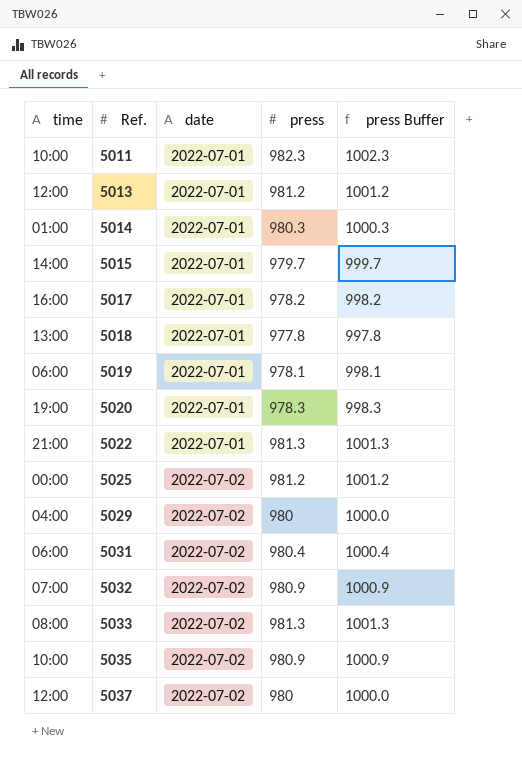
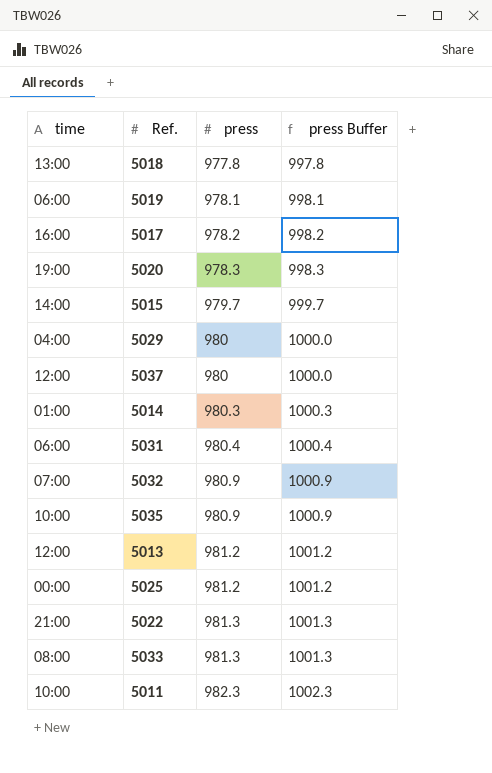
row order: Ref. ascending -> press ascending
column date | position: 3 -> none

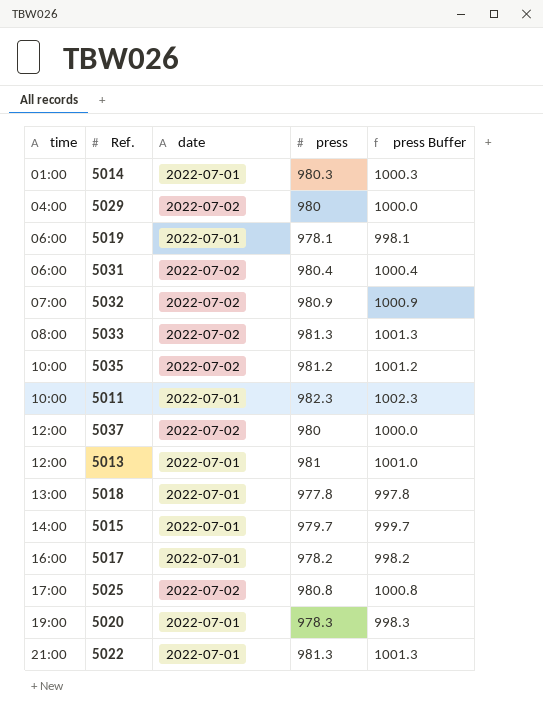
row order: press ascending -> time ascending
column date | position: none -> 3
5035 | press: 980.9 -> 981.2
5035 | press Buffer: 1000.9 -> 1001.2
5013 | press: 981.2 -> 981
5013 | press Buffer: 1001.2 -> 1001.0
5025 | time: 00:00 -> 17:00
5025 | press: 981.2 -> 980.8
5025 | press Buffer: 1001.2 -> 1000.8

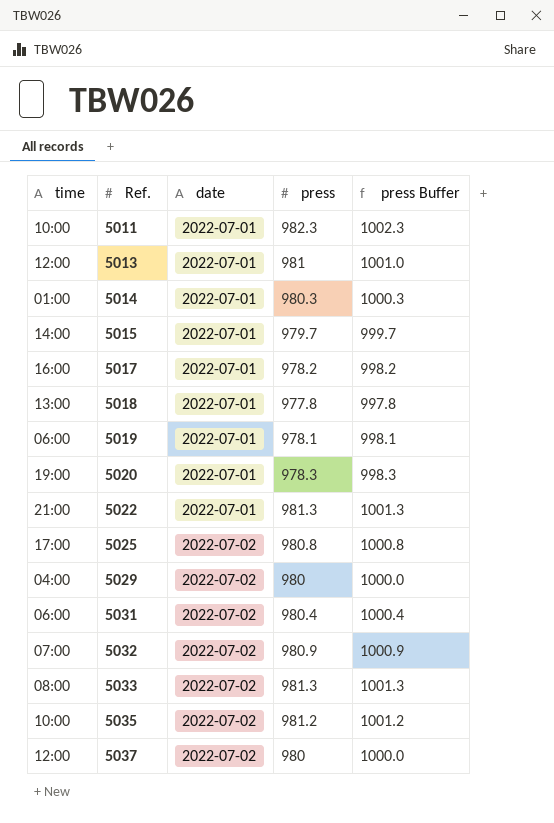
row order: time ascending -> Ref. ascending

